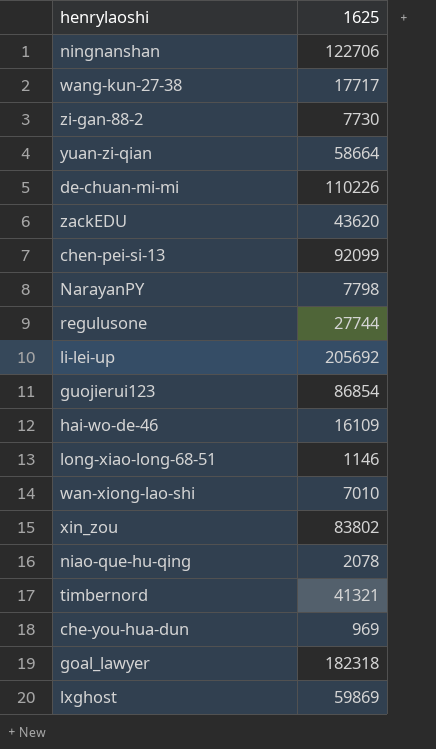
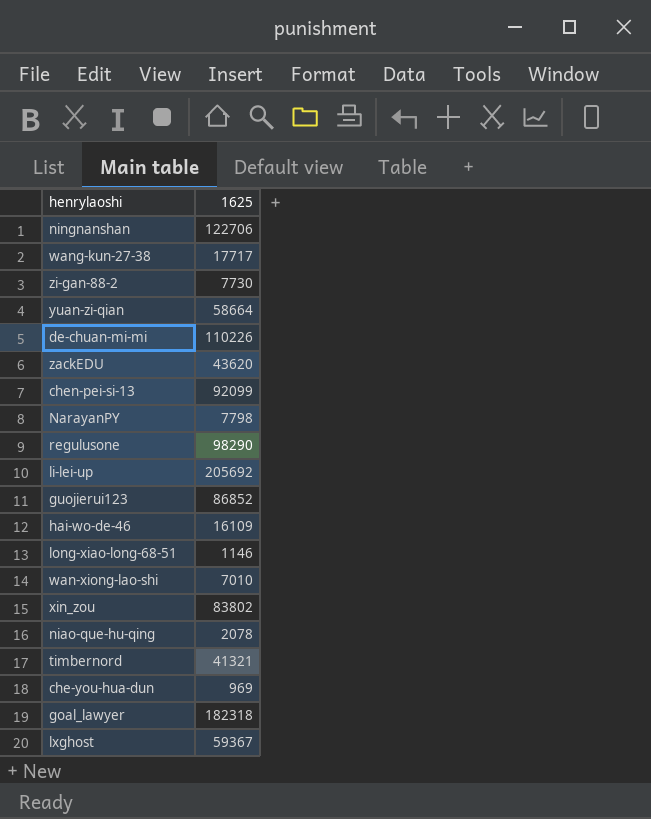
regulusone | 1625: 27744 -> 98290
guojierui123 | 1625: 86854 -> 86852
lxghost | 1625: 59869 -> 59367

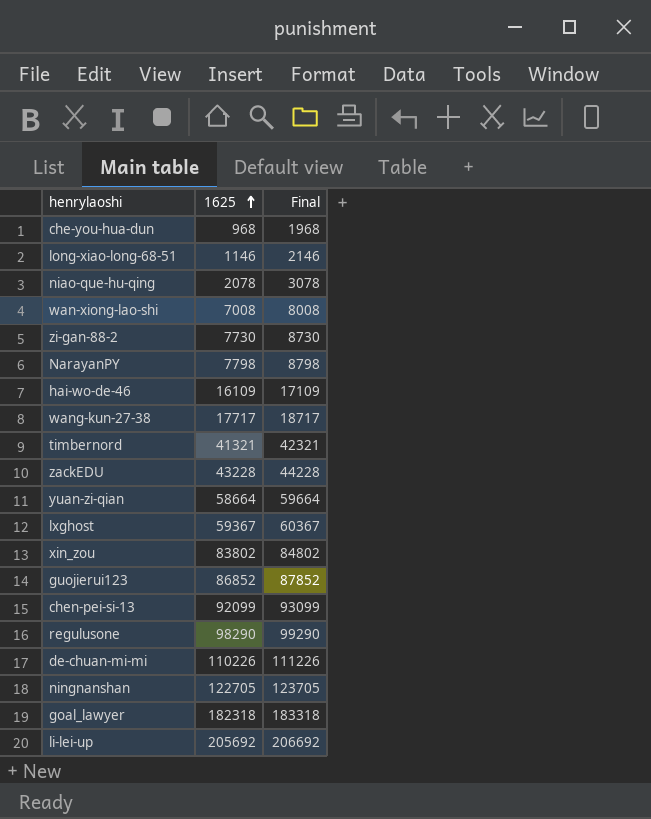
row order: none -> 1625 ascending
column Final | formula: none -> [1625] + 1000
che-you-hua-dun | 1625: 969 -> 968
wan-xiong-lao-shi | 1625: 7010 -> 7008
zackEDU | 1625: 43620 -> 43228
ningnanshan | 1625: 122706 -> 122705

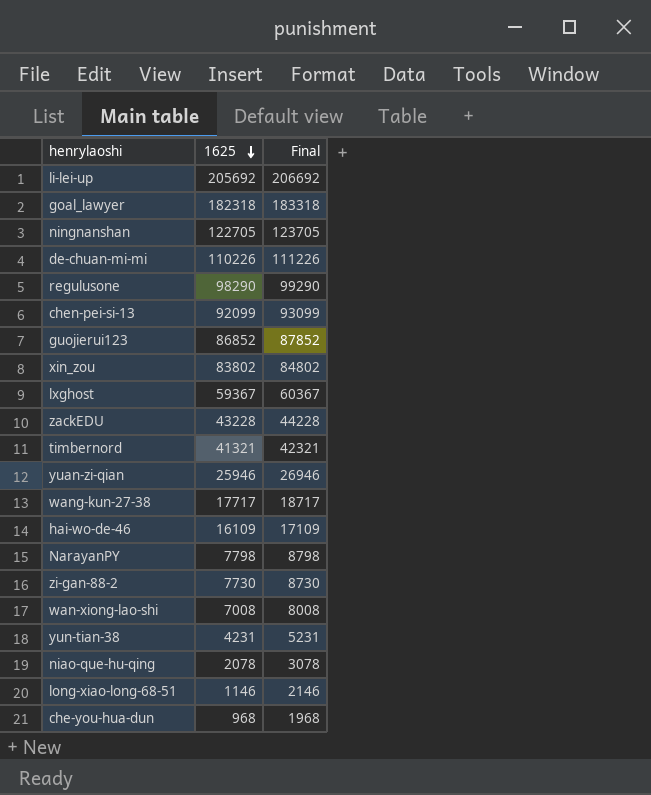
row order: 1625 ascending -> 1625 descending
yuan-zi-qian | 1625: 58664 -> 25946
yuan-zi-qian | Final: 59664 -> 26946
row yun-tian-38: none -> 4231 | 5231

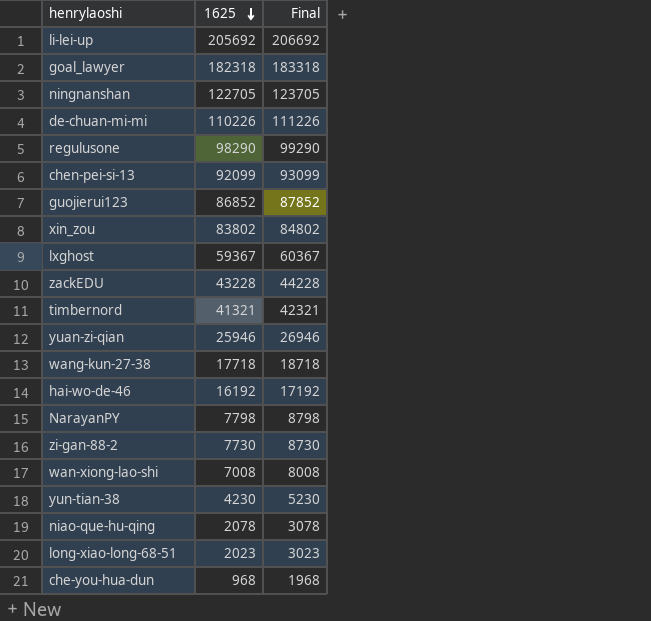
wang-kun-27-38 | 1625: 17717 -> 17718
wang-kun-27-38 | Final: 18717 -> 18718
hai-wo-de-46 | 1625: 16109 -> 16192
hai-wo-de-46 | Final: 17109 -> 17192
yun-tian-38 | 1625: 4231 -> 4230
yun-tian-38 | Final: 5231 -> 5230
long-xiao-long-68-51 | 1625: 1146 -> 2023
long-xiao-long-68-51 | Final: 2146 -> 3023

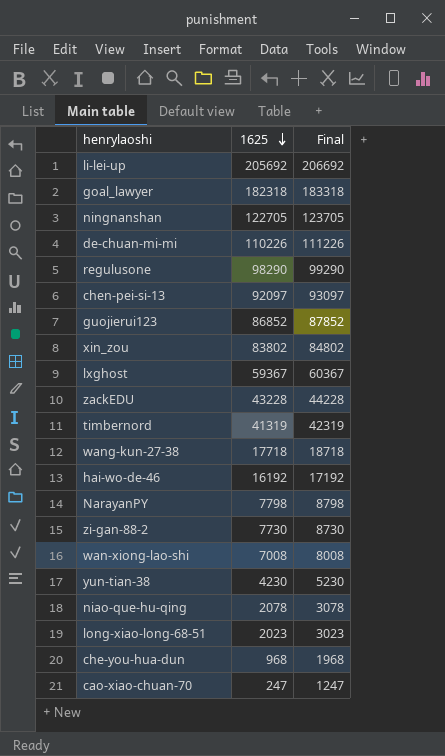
row yuan-zi-qian: 25946 | 26946 -> none
chen-pei-si-13 | 1625: 92099 -> 92097
chen-pei-si-13 | Final: 93099 -> 93097
timbernord | 1625: 41321 -> 41319
timbernord | Final: 42321 -> 42319
row cao-xiao-chuan-70: none -> 247 | 1247

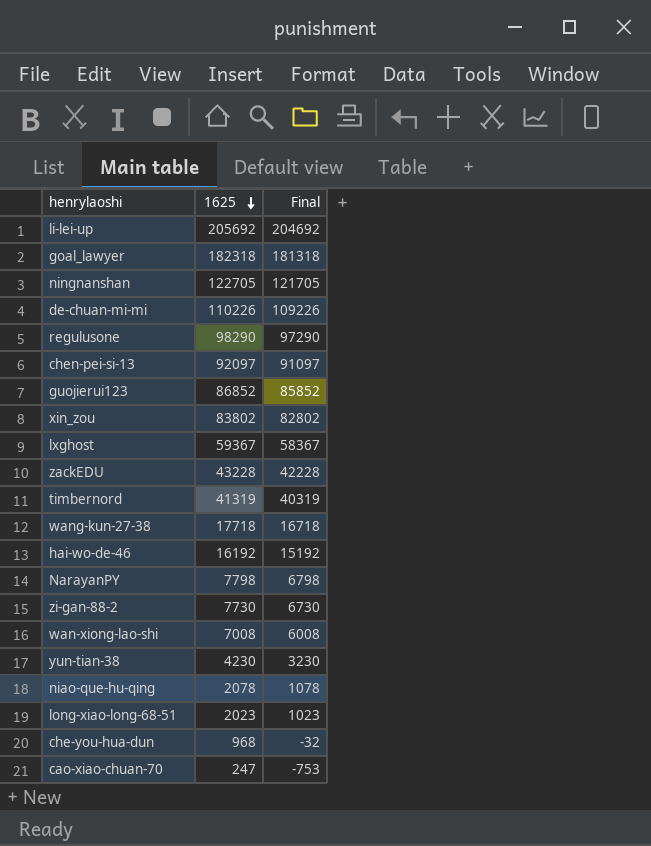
column Final | formula: [1625] + 1000 -> [1625] - 1000

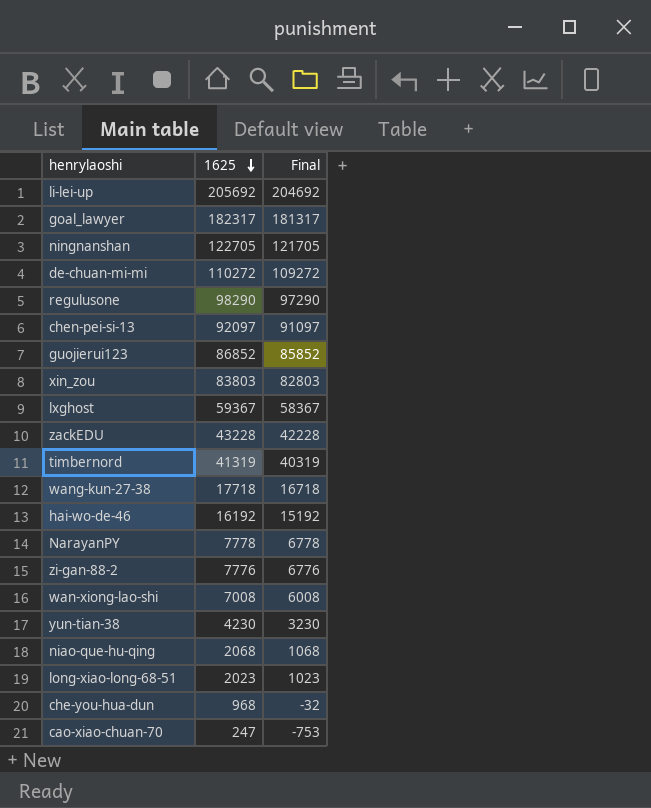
goal_lawyer | 1625: 182318 -> 182317
goal_lawyer | Final: 181318 -> 181317
de-chuan-mi-mi | 1625: 110226 -> 110272
de-chuan-mi-mi | Final: 109226 -> 109272
xin_zou | 1625: 83802 -> 83803
xin_zou | Final: 82802 -> 82803
NarayanPY | 1625: 7798 -> 7778
NarayanPY | Final: 6798 -> 6778
zi-gan-88-2 | 1625: 7730 -> 7776
zi-gan-88-2 | Final: 6730 -> 6776
niao-que-hu-qing | 1625: 2078 -> 2068
niao-que-hu-qing | Final: 1078 -> 1068

